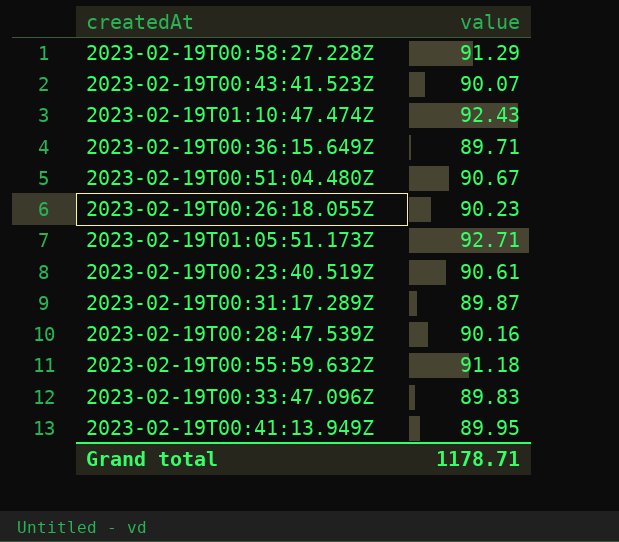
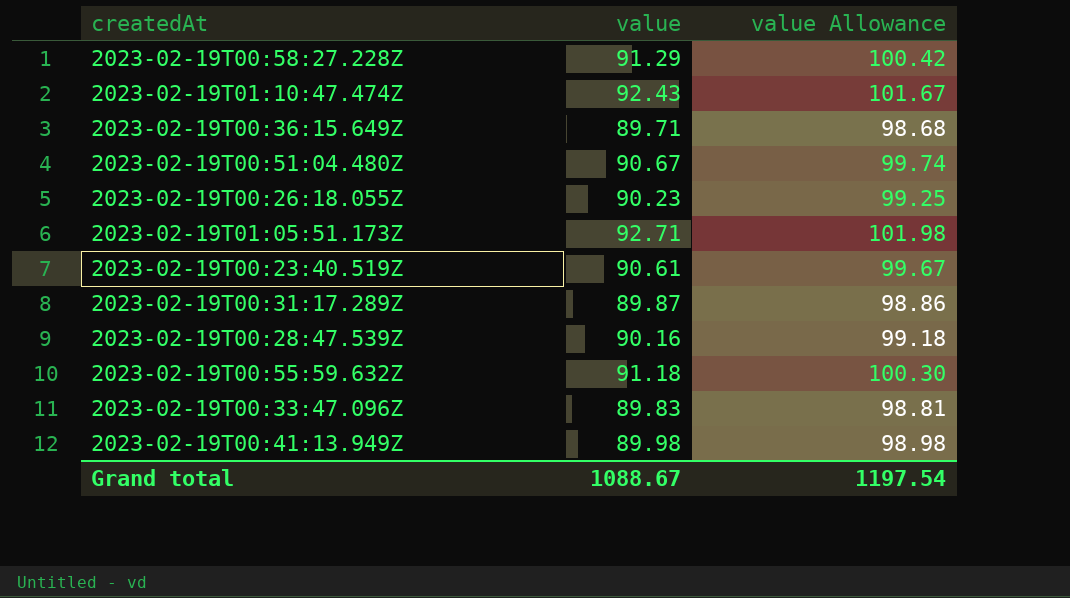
column value Allowance | formula: none -> [value] * 1.1
row 2023-02-19T00:43:41.523Z: 90.07 -> none
2023-02-19T00:41:13.949Z | value: 89.95 -> 89.98
Grand total | value: 1178.71 -> 1088.67

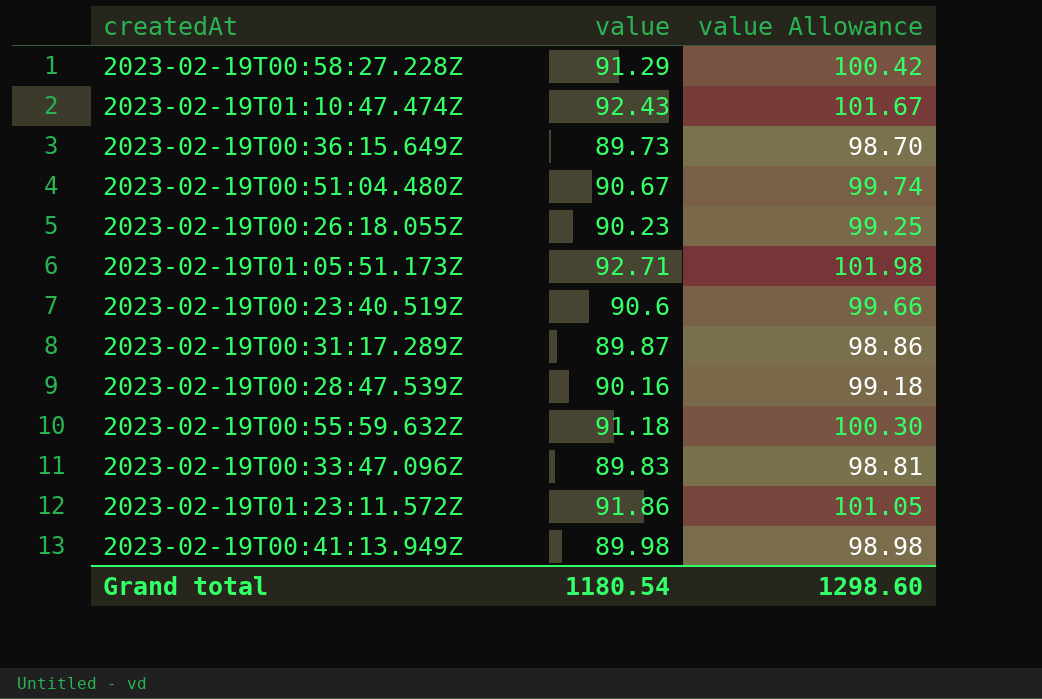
2023-02-19T00:36:15.649Z | value: 89.71 -> 89.73
2023-02-19T00:36:15.649Z | value Allowance: 98.68 -> 98.70
2023-02-19T00:23:40.519Z | value: 90.61 -> 90.6
2023-02-19T00:23:40.519Z | value Allowance: 99.67 -> 99.66
row 2023-02-19T01:23:11.572Z: none -> 91.86 | 101.05
Grand total | value: 1088.67 -> 1180.54
Grand total | value Allowance: 1197.54 -> 1298.60

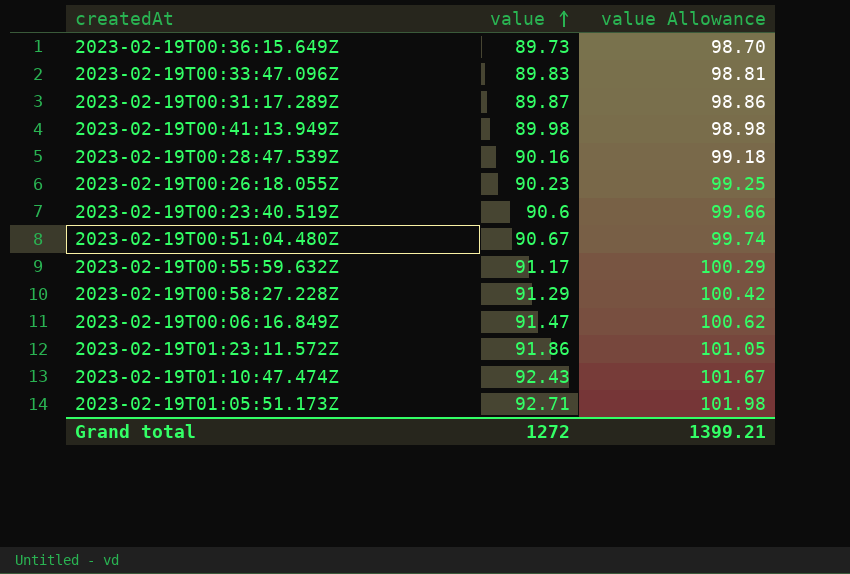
row order: none -> value ascending
2023-02-19T00:55:59.632Z | value: 91.18 -> 91.17
2023-02-19T00:55:59.632Z | value Allowance: 100.30 -> 100.29
row 2023-02-19T00:06:16.849Z: none -> 91.47 | 100.62
Grand total | value: 1180.54 -> 1272
Grand total | value Allowance: 1298.60 -> 1399.21

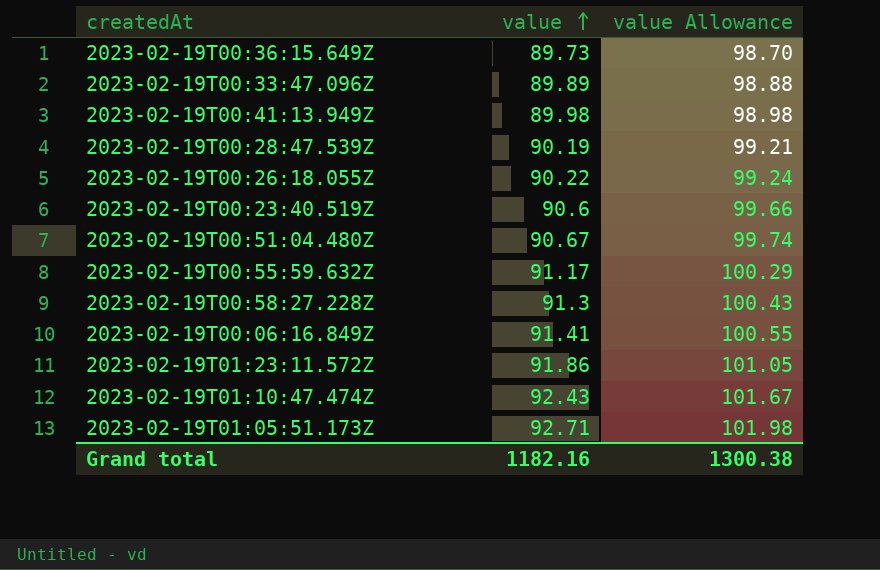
row 2023-02-19T00:31:17.289Z: 89.87 | 98.86 -> none
2023-02-19T00:33:47.096Z | value: 89.83 -> 89.89
2023-02-19T00:33:47.096Z | value Allowance: 98.81 -> 98.88
2023-02-19T00:28:47.539Z | value: 90.16 -> 90.19
2023-02-19T00:28:47.539Z | value Allowance: 99.18 -> 99.21
2023-02-19T00:26:18.055Z | value: 90.23 -> 90.22
2023-02-19T00:26:18.055Z | value Allowance: 99.25 -> 99.24
2023-02-19T00:58:27.228Z | value: 91.29 -> 91.3
2023-02-19T00:58:27.228Z | value Allowance: 100.42 -> 100.43
2023-02-19T00:06:16.849Z | value: 91.47 -> 91.41
2023-02-19T00:06:16.849Z | value Allowance: 100.62 -> 100.55
Grand total | value: 1272 -> 1182.16
Grand total | value Allowance: 1399.21 -> 1300.38

